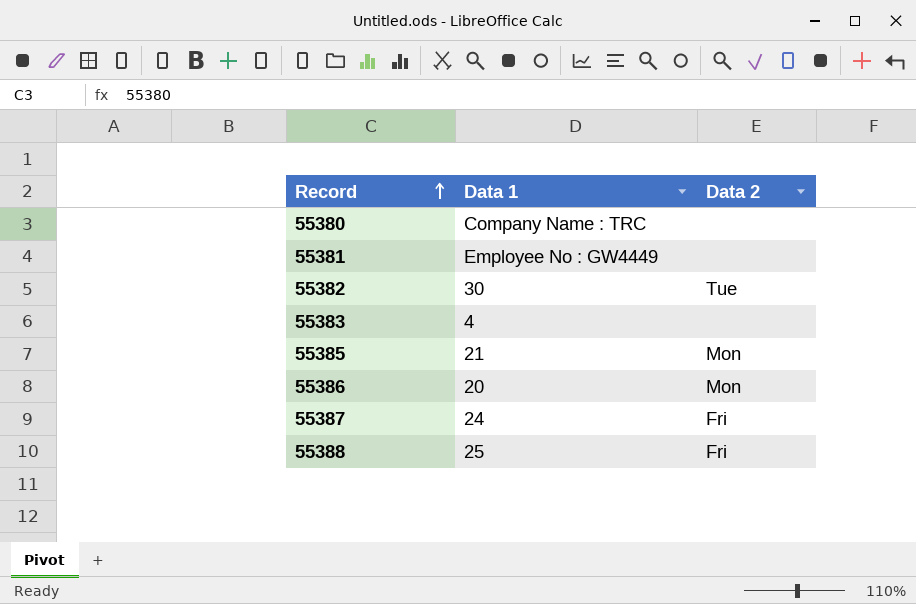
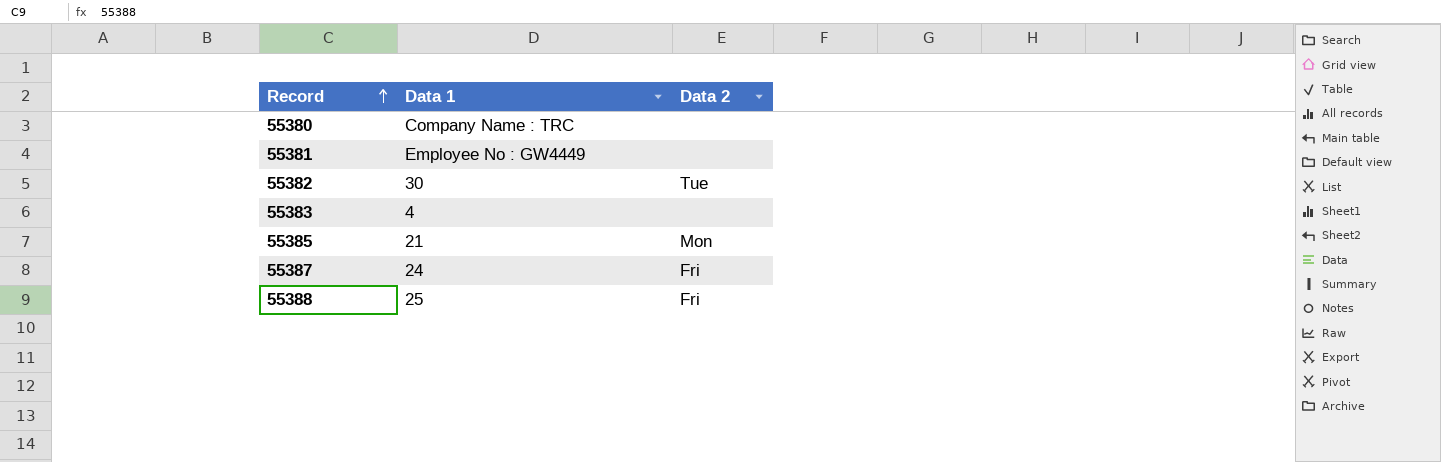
row 55386: 20 | Mon -> none

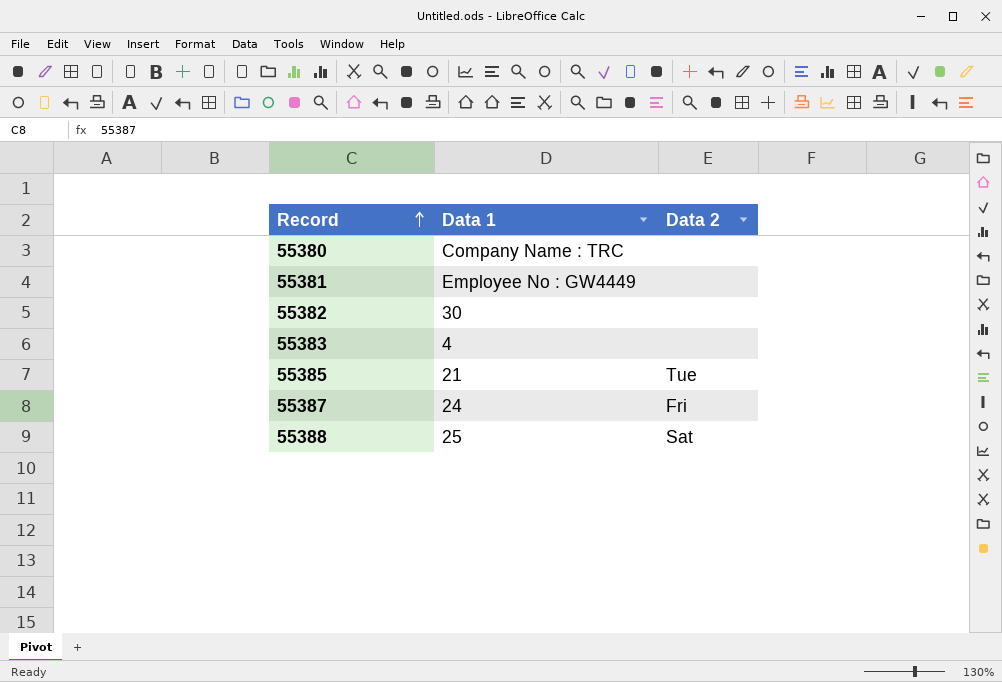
55382 | Data 2: Tue -> none
55385 | Data 2: Mon -> Tue
55388 | Data 2: Fri -> Sat

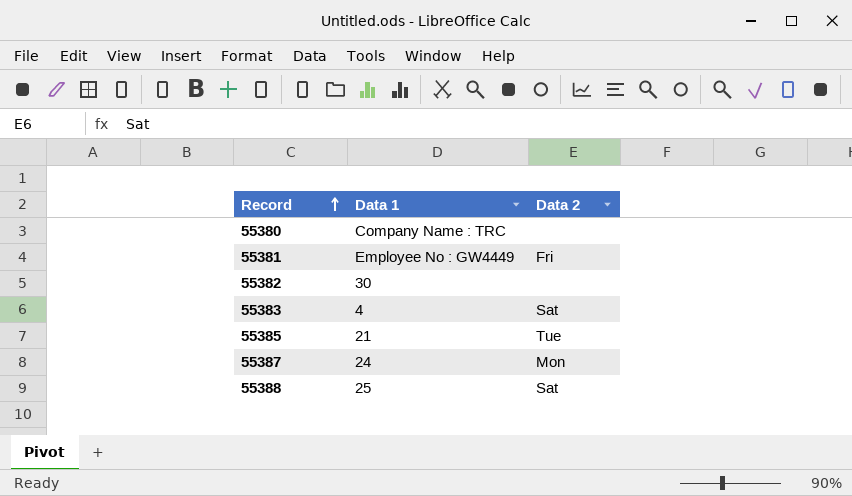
55381 | Data 2: none -> Fri
55383 | Data 2: none -> Sat
55387 | Data 2: Fri -> Mon

